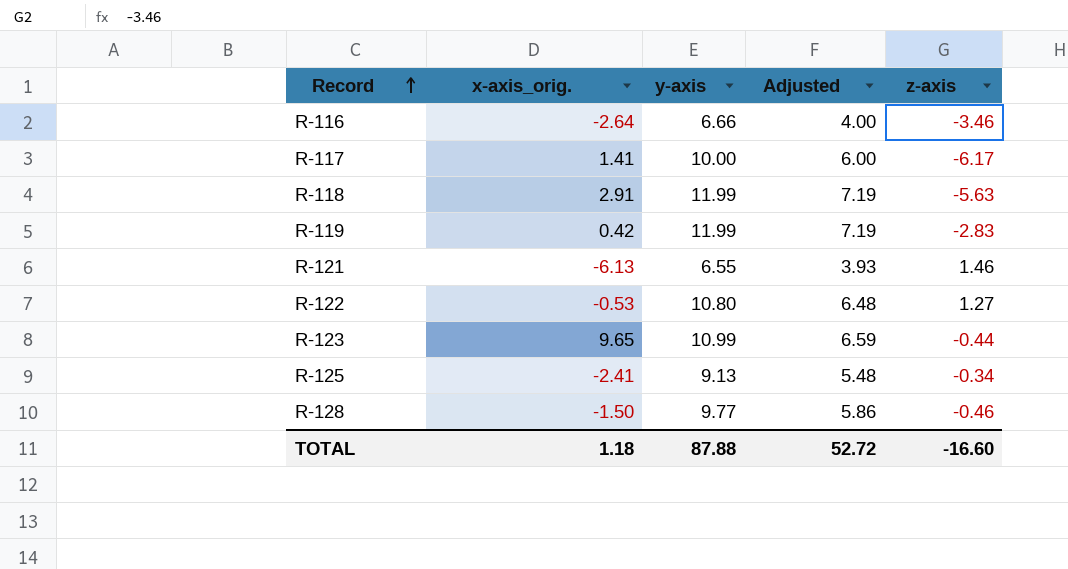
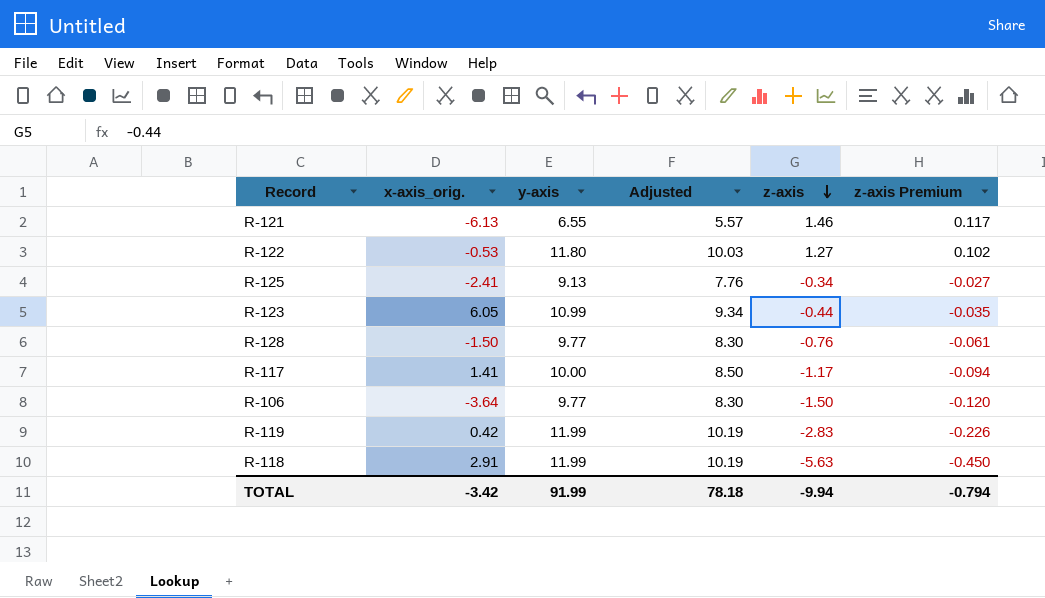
row order: Record ascending -> z-axis descending
column Adjusted | formula: [y-axis] * 0.6 -> [y-axis] * 0.85
column z-axis Premium | formula: none -> [z-axis] * 0.08
row R-116: -2.64 | 6.66 | 4.00 | -3.46 -> none
R-122 | y-axis: 10.80 -> 11.80
R-123 | x-axis_orig.: 9.65 -> 6.05
R-128 | z-axis: -0.46 -> -0.76
R-117 | z-axis: -6.17 -> -1.17
row R-106: none -> -3.64 | 9.77 | 8.30 | -1.50 | -0.120
TOTAL | x-axis_orig.: 1.18 -> -3.42
TOTAL | y-axis: 87.88 -> 91.99
TOTAL | Adjusted: 52.72 -> 78.18
TOTAL | z-axis: -16.60 -> -9.94

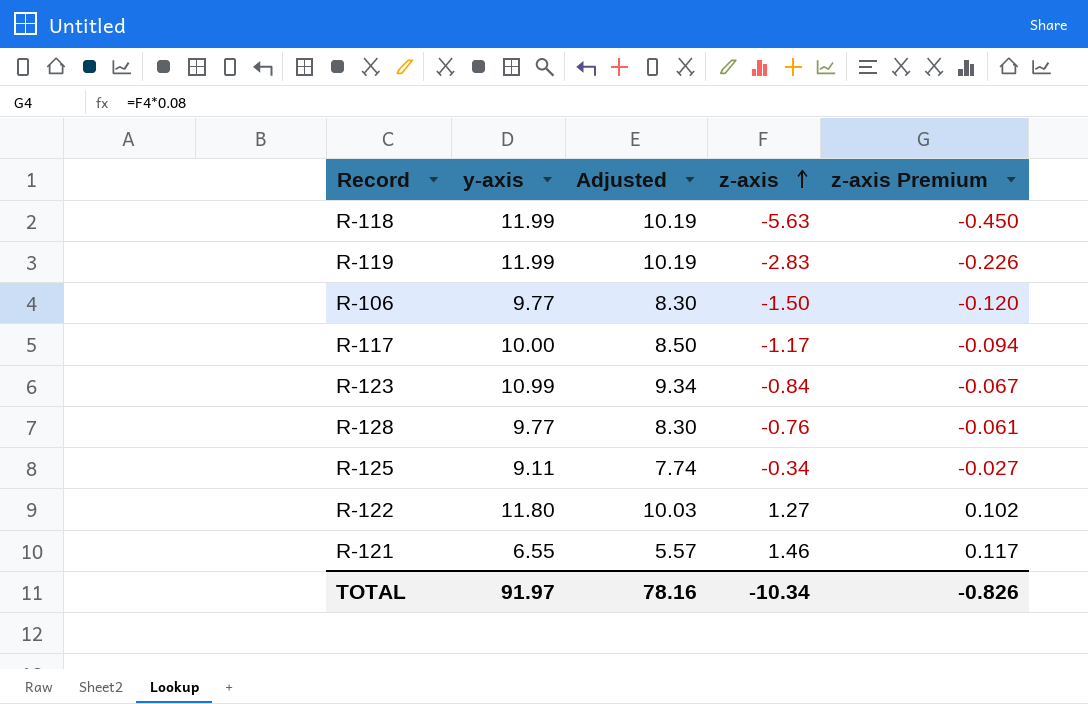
row order: z-axis descending -> z-axis ascending
column x-axis_orig. | position: 2 -> none
R-123 | z-axis: -0.44 -> -0.84
R-123 | z-axis Premium: -0.035 -> -0.067
R-125 | y-axis: 9.13 -> 9.11
R-125 | Adjusted: 7.76 -> 7.74
TOTAL | y-axis: 91.99 -> 91.97
TOTAL | Adjusted: 78.18 -> 78.16
TOTAL | z-axis: -9.94 -> -10.34
TOTAL | z-axis Premium: -0.794 -> -0.826

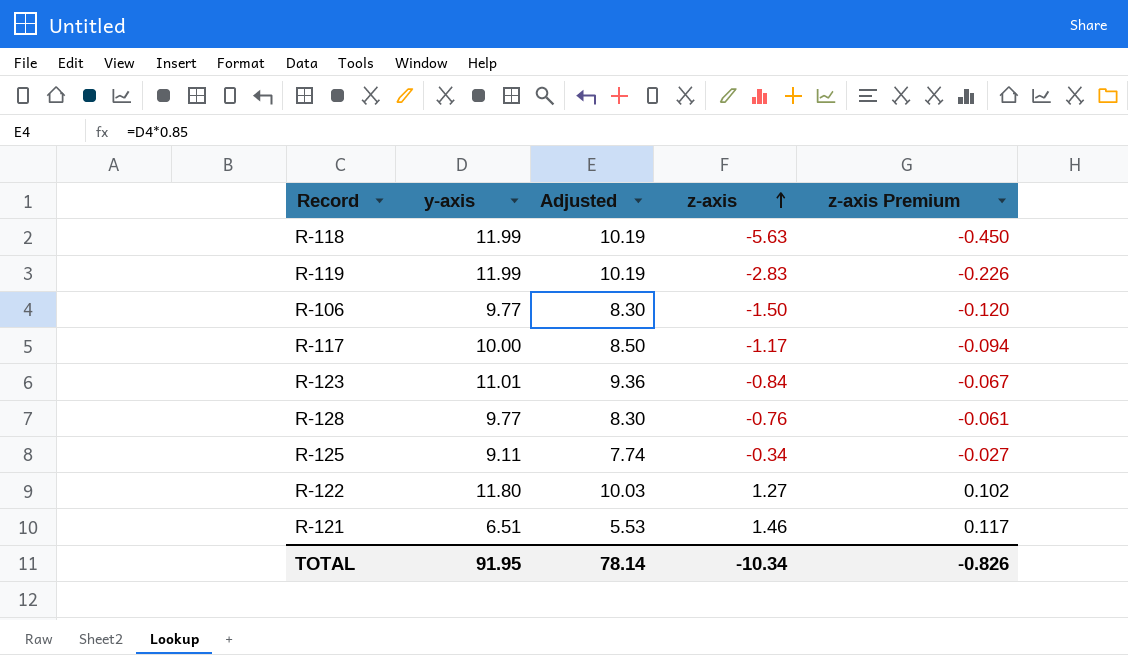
R-123 | y-axis: 10.99 -> 11.01
R-123 | Adjusted: 9.34 -> 9.36
R-121 | y-axis: 6.55 -> 6.51
R-121 | Adjusted: 5.57 -> 5.53
TOTAL | y-axis: 91.97 -> 91.95
TOTAL | Adjusted: 78.16 -> 78.14

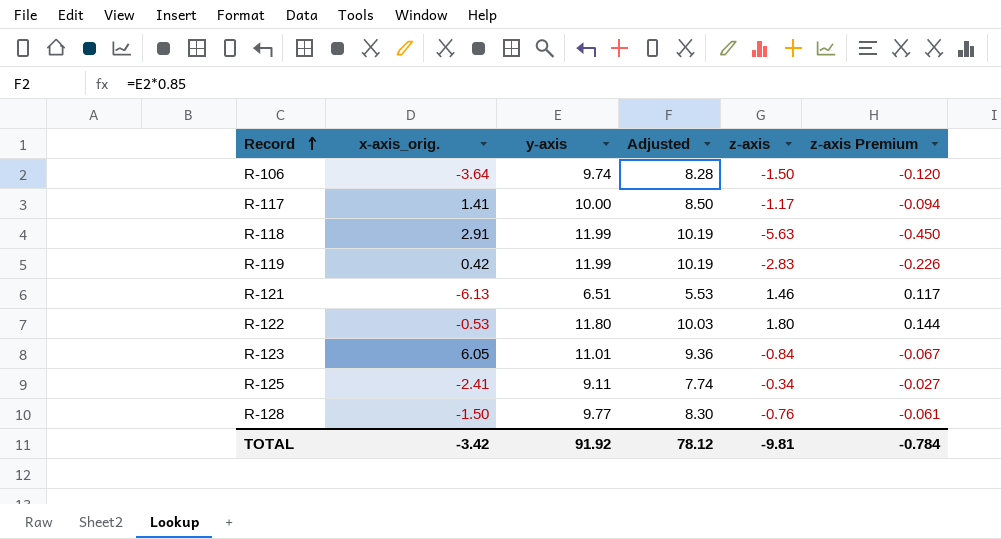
row order: z-axis ascending -> Record ascending
column x-axis_orig. | position: none -> 2
R-106 | y-axis: 9.77 -> 9.74
R-106 | Adjusted: 8.30 -> 8.28
R-122 | z-axis: 1.27 -> 1.80
R-122 | z-axis Premium: 0.102 -> 0.144
TOTAL | y-axis: 91.95 -> 91.92
TOTAL | Adjusted: 78.14 -> 78.12
TOTAL | z-axis: -10.34 -> -9.81
TOTAL | z-axis Premium: -0.826 -> -0.784

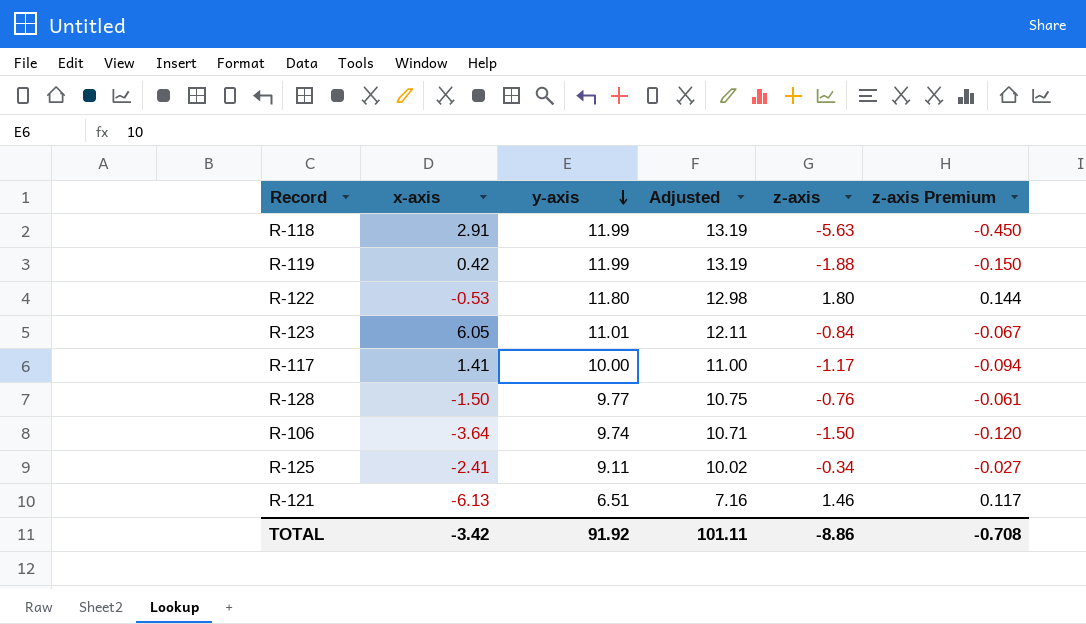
row order: Record ascending -> y-axis descending
column name: x-axis_orig. -> x-axis
column Adjusted | formula: [y-axis] * 0.85 -> [y-axis] * 1.1
R-119 | z-axis: -2.83 -> -1.88
R-119 | z-axis Premium: -0.226 -> -0.150
TOTAL | Adjusted: 78.12 -> 101.11
TOTAL | z-axis: -9.81 -> -8.86
TOTAL | z-axis Premium: -0.784 -> -0.708

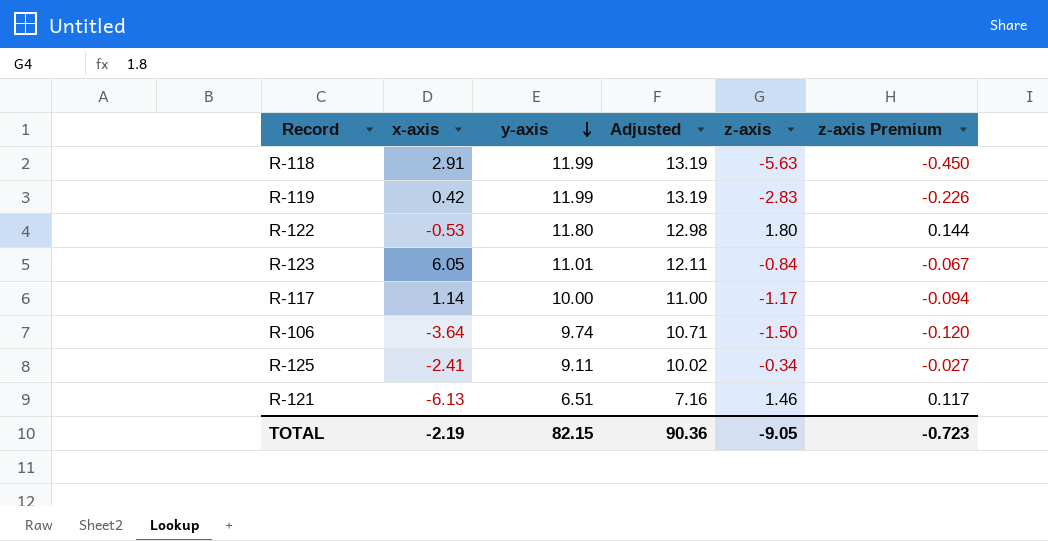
row R-128: -1.50 | 9.77 | 10.75 | -0.76 | -0.061 -> none
R-119 | z-axis: -1.88 -> -2.83
R-119 | z-axis Premium: -0.150 -> -0.226
R-117 | x-axis: 1.41 -> 1.14
TOTAL | x-axis: -3.42 -> -2.19
TOTAL | y-axis: 91.92 -> 82.15
TOTAL | Adjusted: 101.11 -> 90.36
TOTAL | z-axis: -8.86 -> -9.05
TOTAL | z-axis Premium: -0.708 -> -0.723

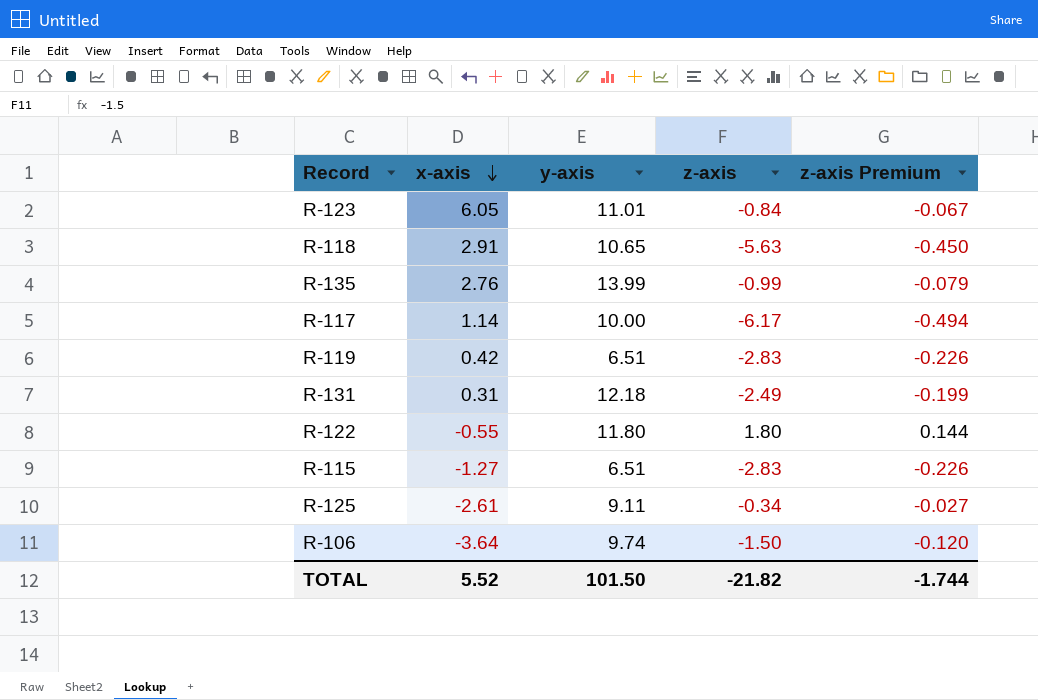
row order: y-axis descending -> x-axis descending
column Adjusted | formula: [y-axis] * 1.1 -> none
row R-121: -6.13 | 6.51 | 7.16 | 1.46 | 0.117 -> none
R-118 | y-axis: 11.99 -> 10.65
row R-135: none -> 2.76 | 13.99 | -0.99 | -0.079
R-117 | z-axis: -1.17 -> -6.17
R-117 | z-axis Premium: -0.094 -> -0.494
R-119 | y-axis: 11.99 -> 6.51
row R-131: none -> 0.31 | 12.18 | -2.49 | -0.199
R-122 | x-axis: -0.53 -> -0.55
row R-115: none -> -1.27 | 6.51 | -2.83 | -0.226
R-125 | x-axis: -2.41 -> -2.61
TOTAL | x-axis: -2.19 -> 5.52
TOTAL | y-axis: 82.15 -> 101.50
TOTAL | z-axis: -9.05 -> -21.82
TOTAL | z-axis Premium: -0.723 -> -1.744

